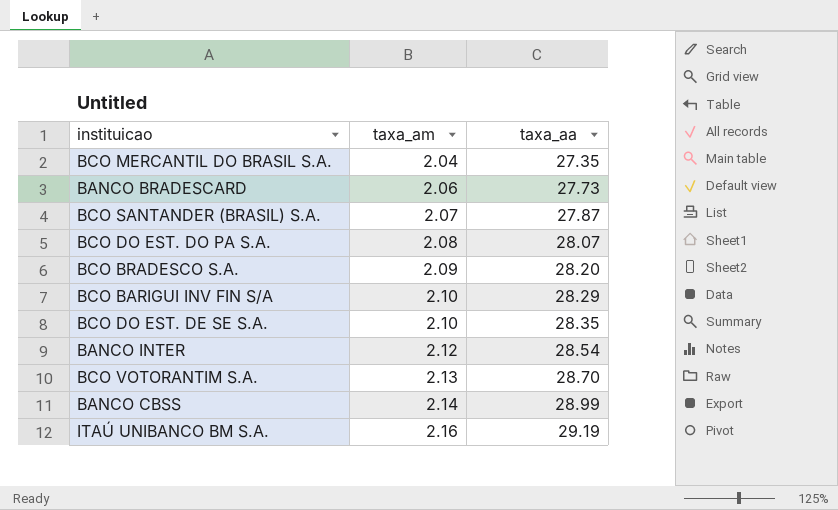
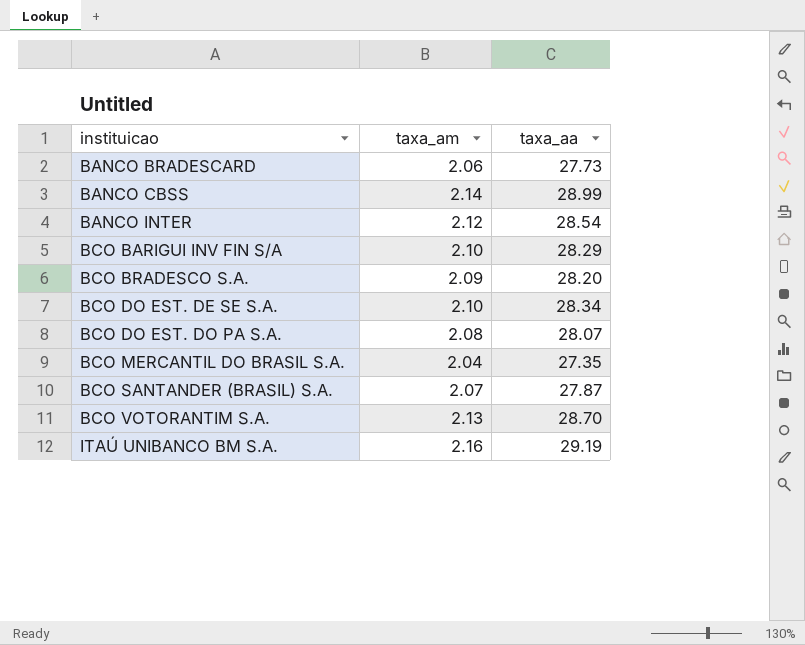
row order: taxa_am ascending -> instituicao ascending
BCO DO EST. DE SE S.A. | taxa_aa: 28.35 -> 28.34

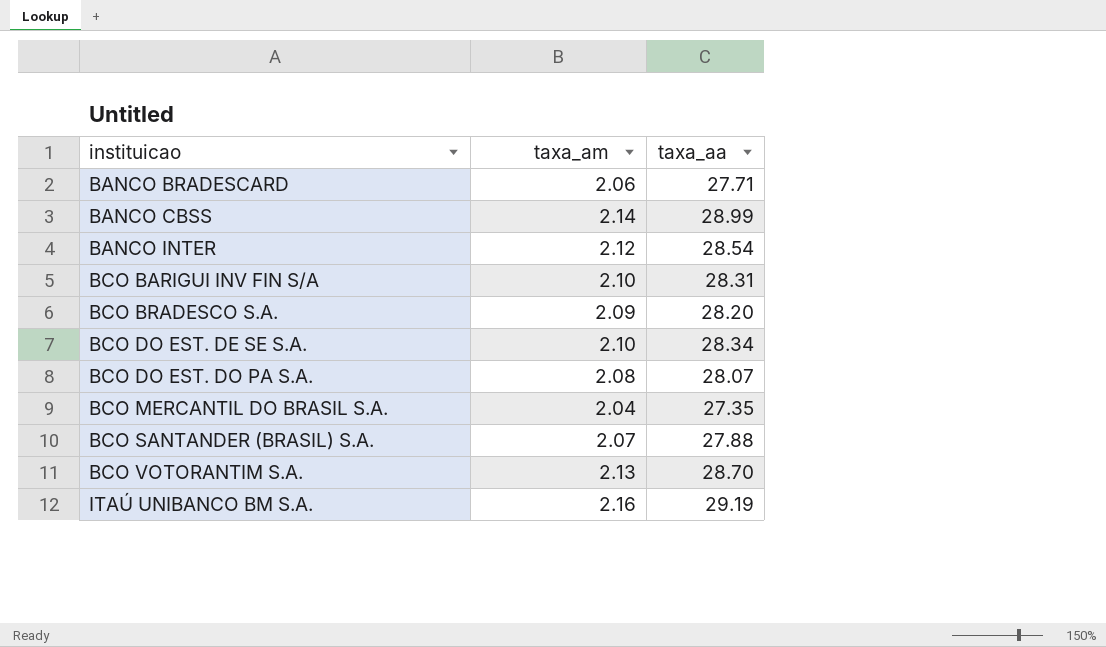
BANCO BRADESCARD | taxa_aa: 27.73 -> 27.71
BCO BARIGUI INV FIN S/A | taxa_aa: 28.29 -> 28.31
BCO SANTANDER (BRASIL) S.A. | taxa_aa: 27.87 -> 27.88

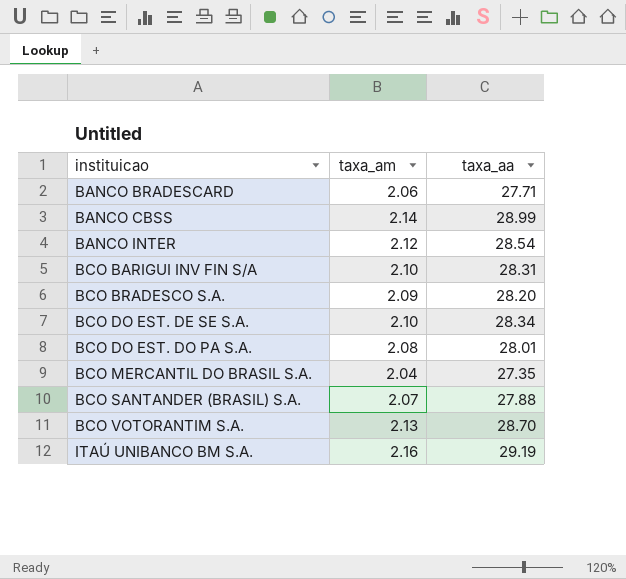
BCO DO EST. DO PA S.A. | taxa_aa: 28.07 -> 28.01

